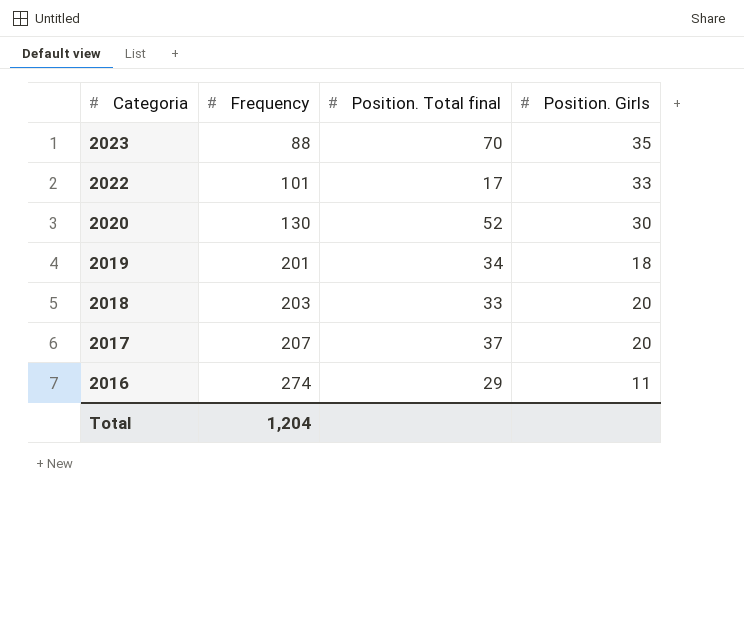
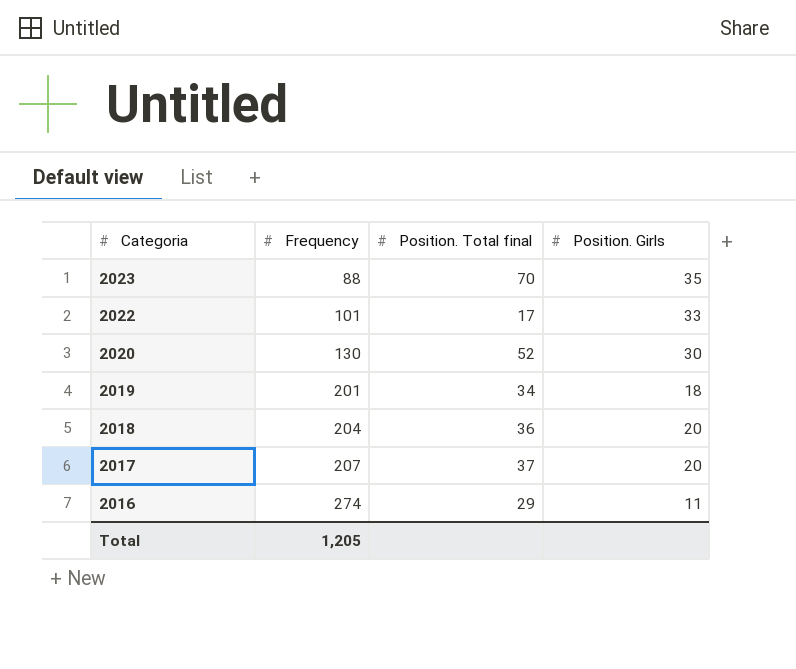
2018 | Frequency: 203 -> 204
2018 | Position. Total final: 33 -> 36
Total | Frequency: 1,204 -> 1,205

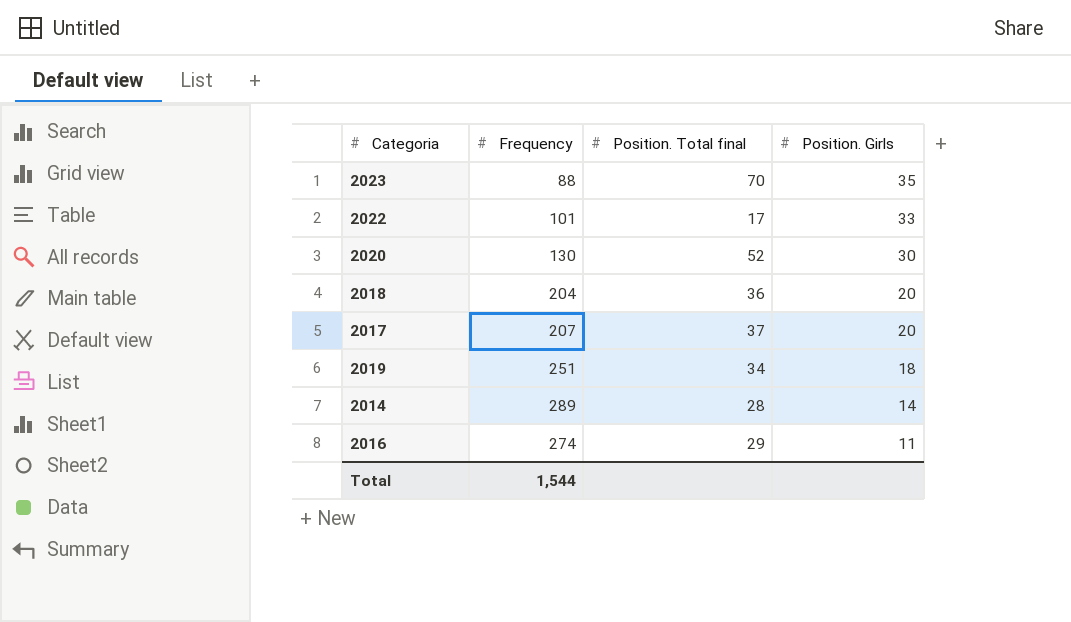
row order: Categoria descending -> Position. Girls descending
2019 | Frequency: 201 -> 251
row 2014: none -> 289 | 28 | 14
Total | Frequency: 1,205 -> 1,544

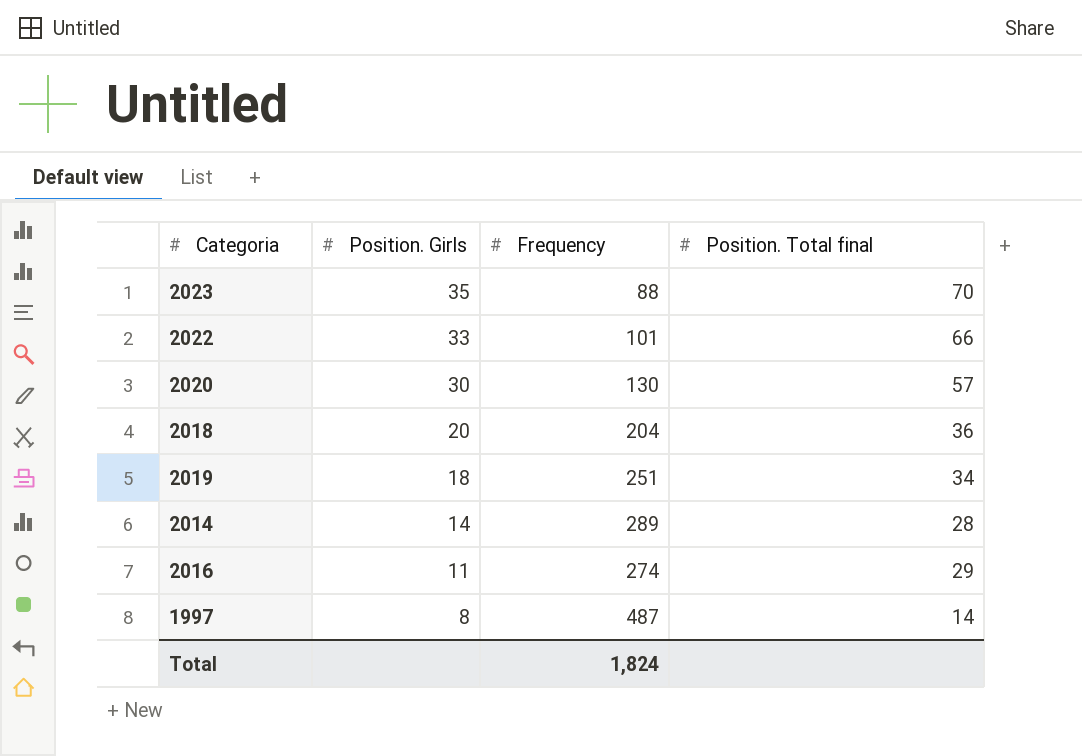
column Position. Girls | position: 4 -> 2
row 2017: 207 | 37 | 20 -> none
2022 | Position. Total final: 17 -> 66
2020 | Position. Total final: 52 -> 57
row 1997: none -> 8 | 487 | 14
Total | Frequency: 1,544 -> 1,824

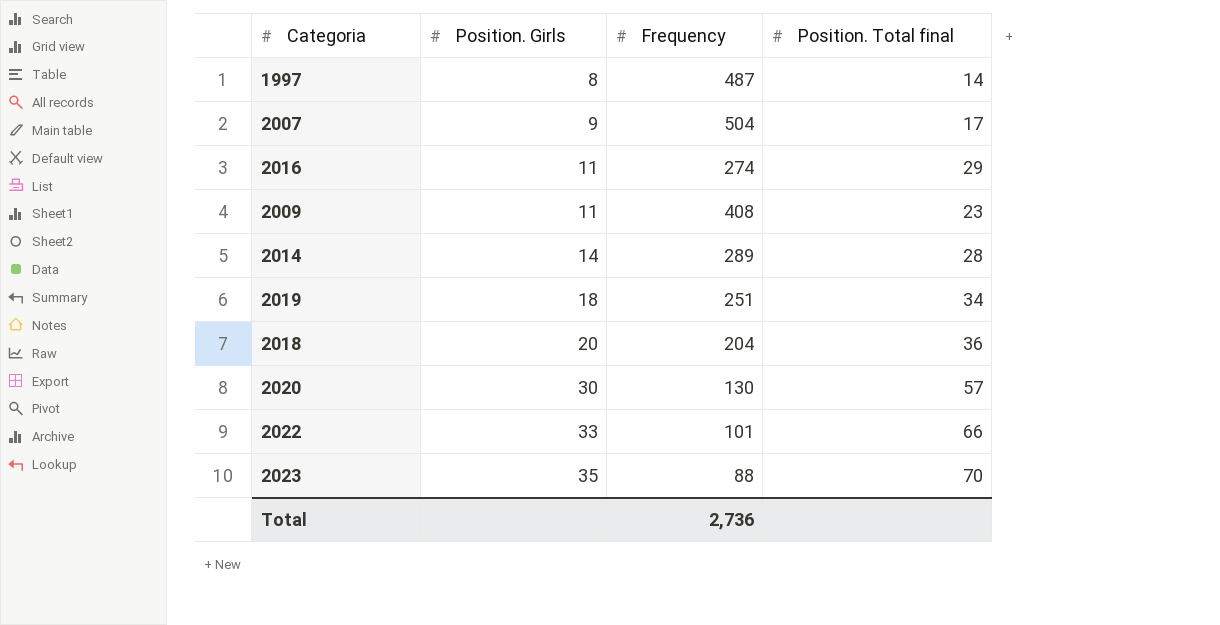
row order: Position. Girls descending -> Position. Girls ascending
row 2007: none -> 9 | 504 | 17
row 2009: none -> 11 | 408 | 23
Total | Frequency: 1,824 -> 2,736

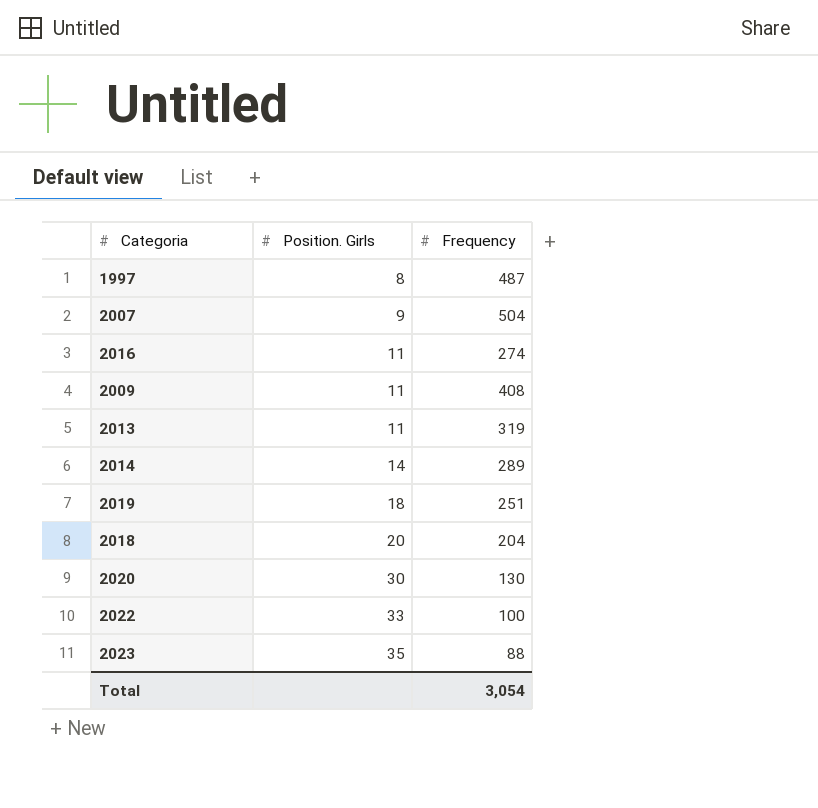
column Position. Total final | position: 4 -> none
row 2013: none -> 11 | 319
2022 | Frequency: 101 -> 100
Total | Frequency: 2,736 -> 3,054

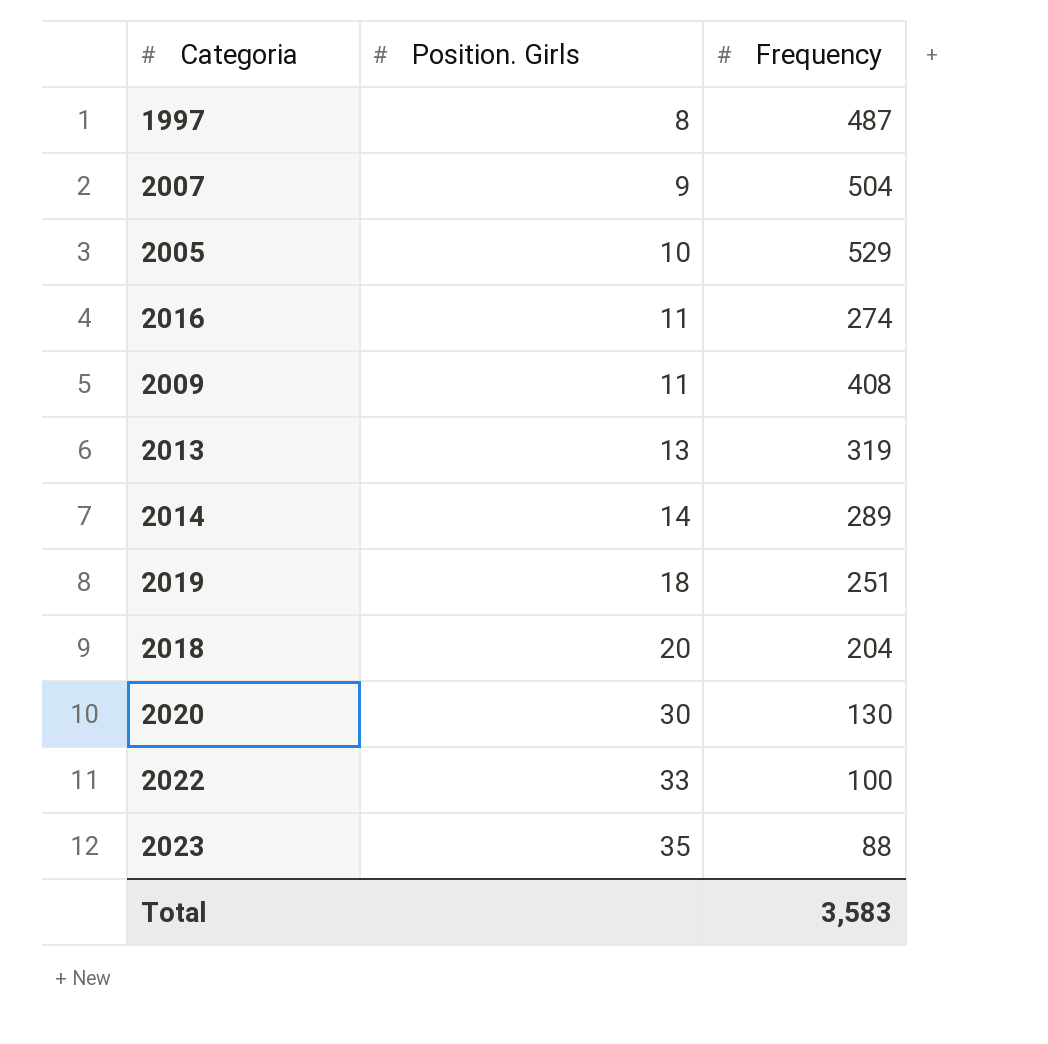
row 2005: none -> 10 | 529
2013 | Position. Girls: 11 -> 13
Total | Frequency: 3,054 -> 3,583

